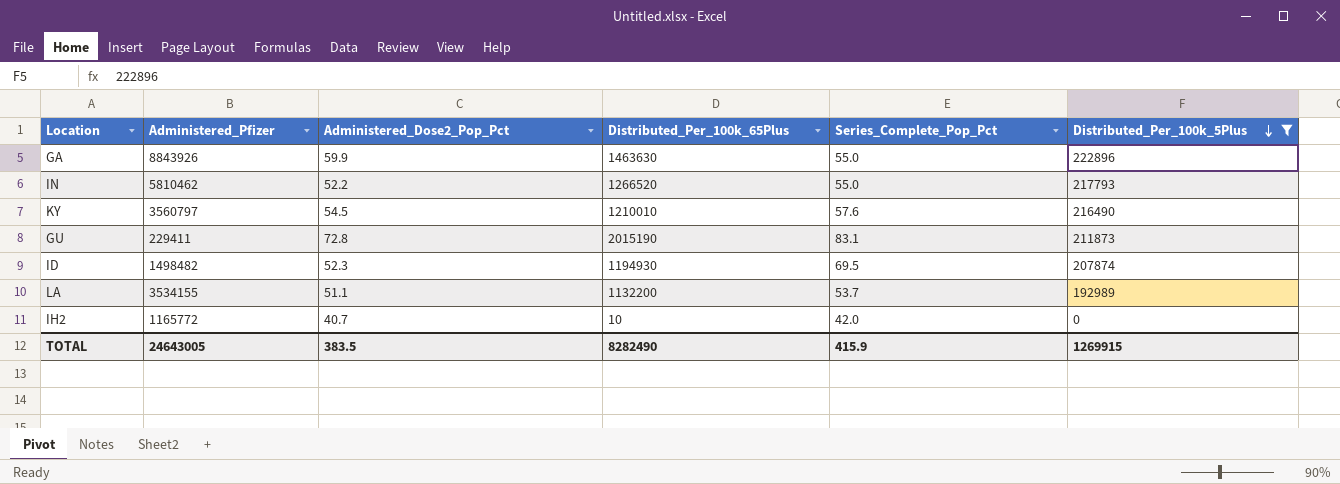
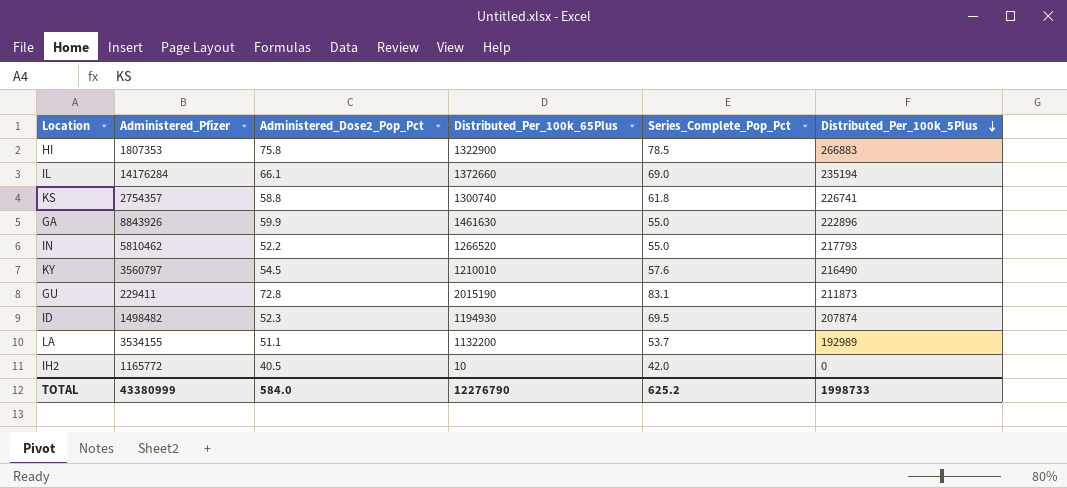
filter: Distributed_Per_100k_5Plus <= 222896 -> none
GA | Distributed_Per_100k_65Plus: 1463630 -> 1461630
IH2 | Administered_Dose2_Pop_Pct: 40.7 -> 40.5
TOTAL | Administered_Pfizer: 24643005 -> 43380999
TOTAL | Administered_Dose2_Pop_Pct: 383.5 -> 584.0
TOTAL | Distributed_Per_100k_65Plus: 8282490 -> 12276790
TOTAL | Series_Complete_Pop_Pct: 415.9 -> 625.2
TOTAL | Distributed_Per_100k_5Plus: 1269915 -> 1998733

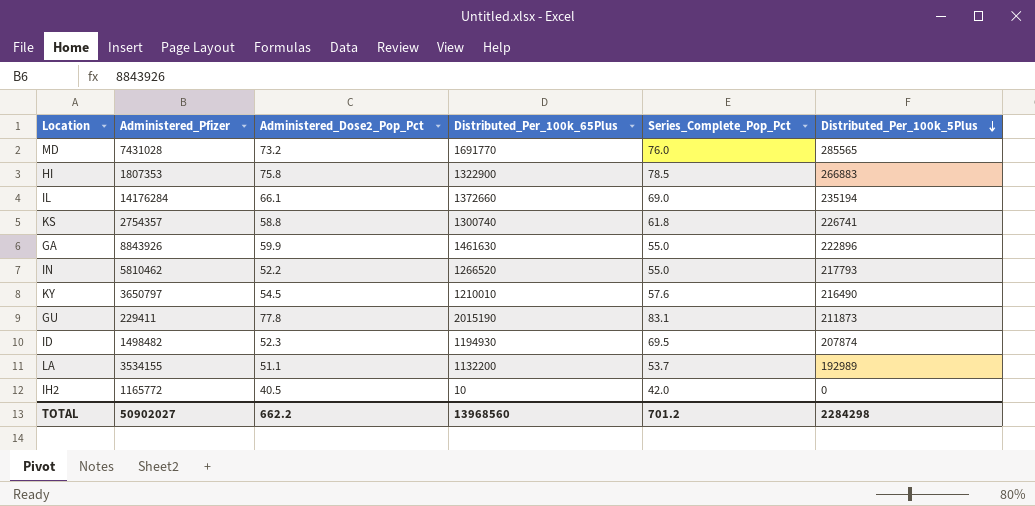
row MD: none -> 7431028 | 73.2 | 1691770 | 76.0 | 285565
KY | Administered_Pfizer: 3560797 -> 3650797
GU | Administered_Dose2_Pop_Pct: 72.8 -> 77.8
TOTAL | Administered_Pfizer: 43380999 -> 50902027
TOTAL | Administered_Dose2_Pop_Pct: 584.0 -> 662.2
TOTAL | Distributed_Per_100k_65Plus: 12276790 -> 13968560
TOTAL | Series_Complete_Pop_Pct: 625.2 -> 701.2
TOTAL | Distributed_Per_100k_5Plus: 1998733 -> 2284298

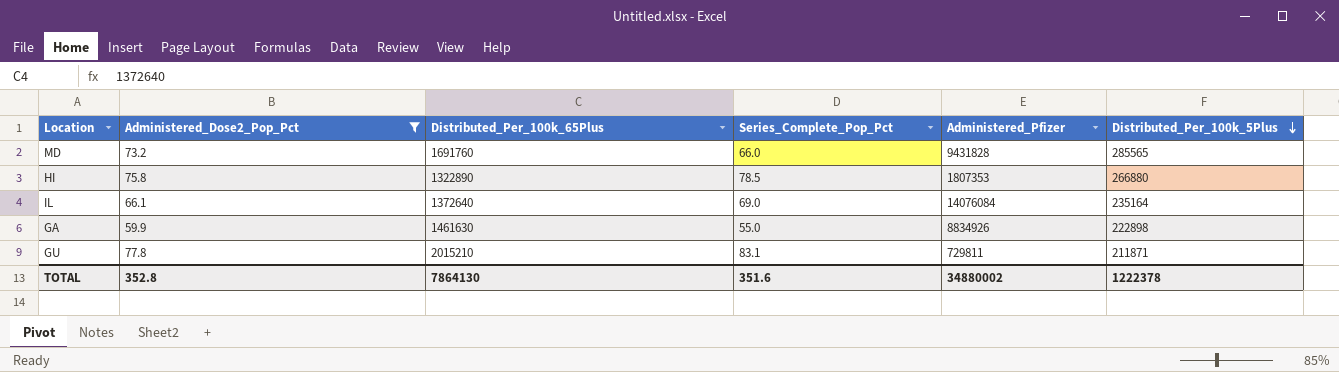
filter: none -> Administered_Dose2_Pop_Pct >= 59.9
column Administered_Pfizer | position: 2 -> 5
MD | Distributed_Per_100k_65Plus: 1691770 -> 1691760
MD | Series_Complete_Pop_Pct: 76.0 -> 66.0
MD | Administered_Pfizer: 7431028 -> 9431828
HI | Distributed_Per_100k_65Plus: 1322900 -> 1322890
HI | Distributed_Per_100k_5Plus: 266883 -> 266880
IL | Distributed_Per_100k_65Plus: 1372660 -> 1372640
IL | Administered_Pfizer: 14176284 -> 14076084
IL | Distributed_Per_100k_5Plus: 235194 -> 235164
GA | Administered_Pfizer: 8843926 -> 8834926
GA | Distributed_Per_100k_5Plus: 222896 -> 222898
GU | Distributed_Per_100k_65Plus: 2015190 -> 2015210
GU | Administered_Pfizer: 229411 -> 729811
GU | Distributed_Per_100k_5Plus: 211873 -> 211871
TOTAL | Administered_Dose2_Pop_Pct: 662.2 -> 352.8
TOTAL | Distributed_Per_100k_65Plus: 13968560 -> 7864130
TOTAL | Series_Complete_Pop_Pct: 701.2 -> 351.6
TOTAL | Administered_Pfizer: 50902027 -> 34880002
TOTAL | Distributed_Per_100k_5Plus: 2284298 -> 1222378

